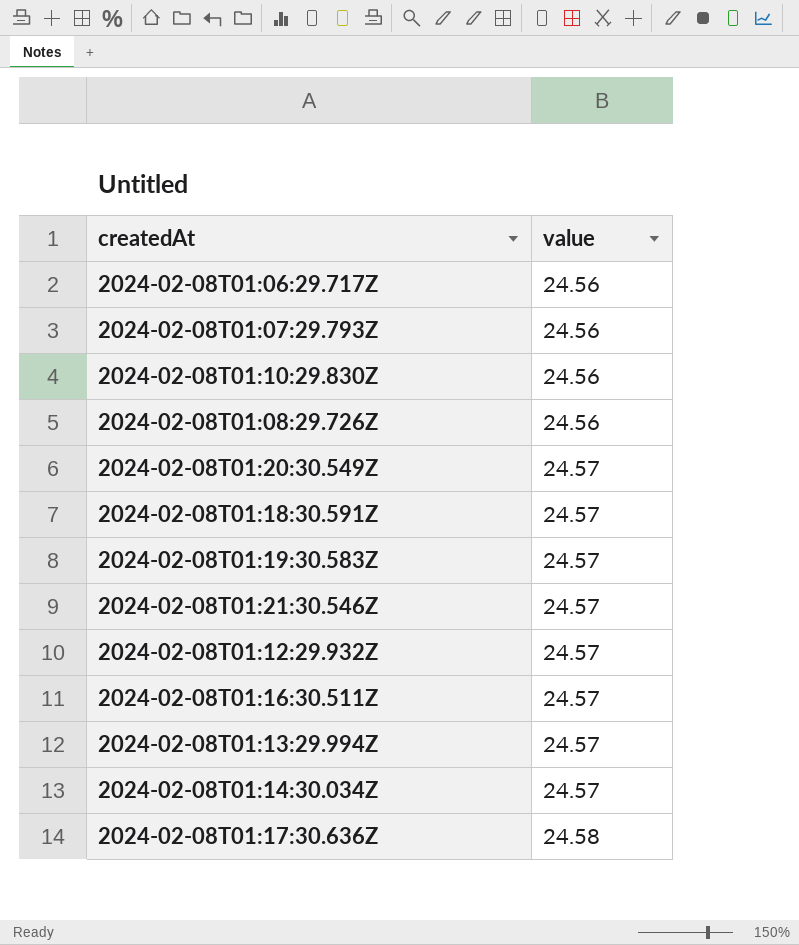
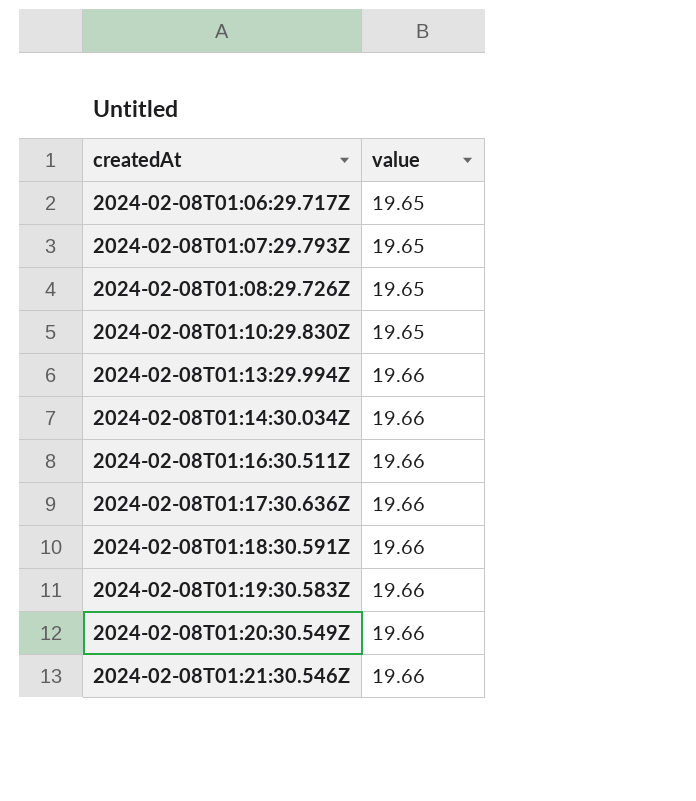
row order: value ascending -> createdAt ascending
row 2024-02-08T01:12:29.932Z: 24.57 -> none
2024-02-08T01:06:29.717Z | value: 24.56 -> 19.65
2024-02-08T01:07:29.793Z | value: 24.56 -> 19.65
2024-02-08T01:08:29.726Z | value: 24.56 -> 19.65
2024-02-08T01:10:29.830Z | value: 24.56 -> 19.65
2024-02-08T01:13:29.994Z | value: 24.57 -> 19.66
2024-02-08T01:14:30.034Z | value: 24.57 -> 19.66
2024-02-08T01:16:30.511Z | value: 24.57 -> 19.66
2024-02-08T01:17:30.636Z | value: 24.58 -> 19.66
2024-02-08T01:18:30.591Z | value: 24.57 -> 19.66
2024-02-08T01:19:30.583Z | value: 24.57 -> 19.66
2024-02-08T01:20:30.549Z | value: 24.57 -> 19.66
2024-02-08T01:21:30.546Z | value: 24.57 -> 19.66

